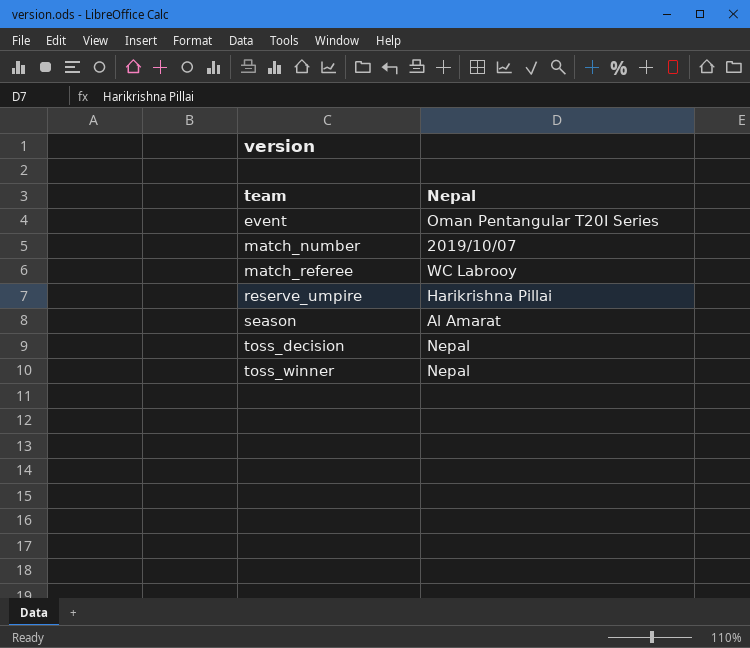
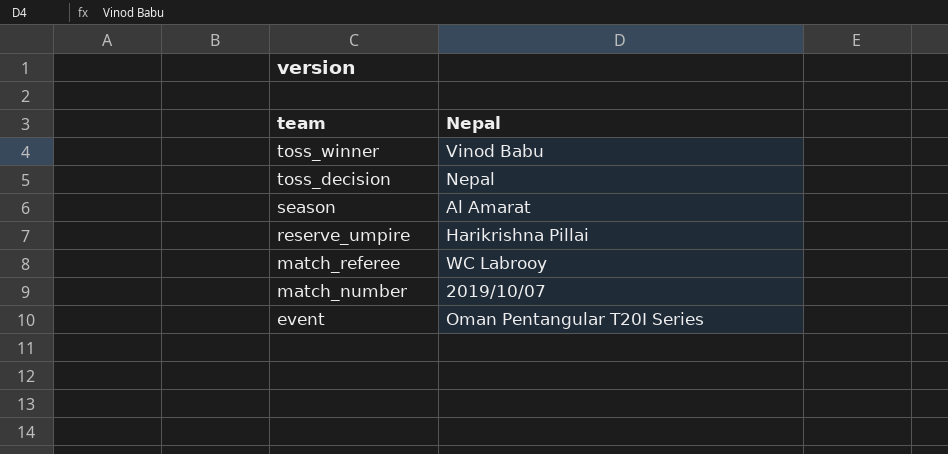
row order: team ascending -> team descending
toss_winner | Nepal: Nepal -> Vinod Babu

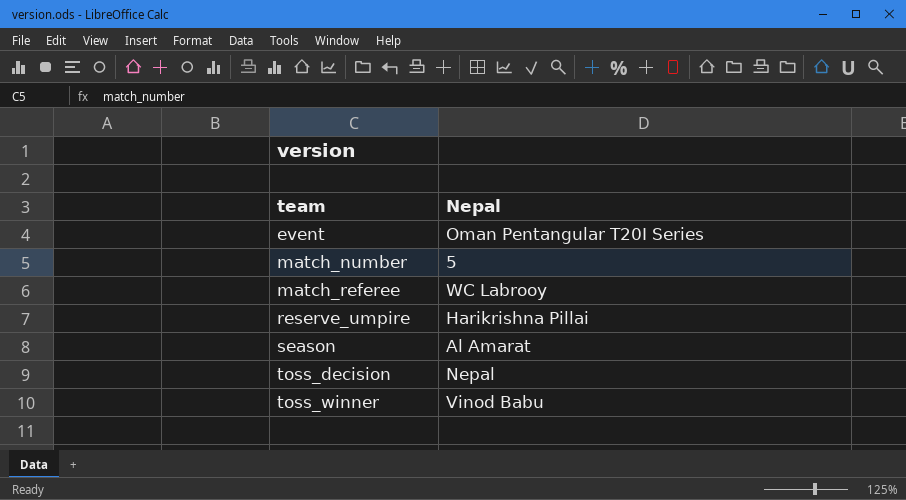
row order: team descending -> team ascending
match_number | Nepal: 2019/10/07 -> 5

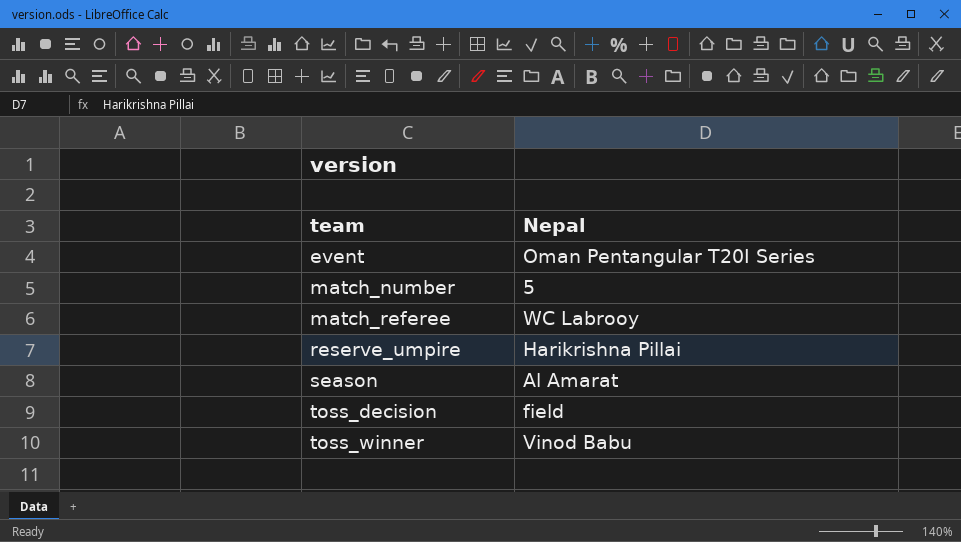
toss_decision | Nepal: Nepal -> field

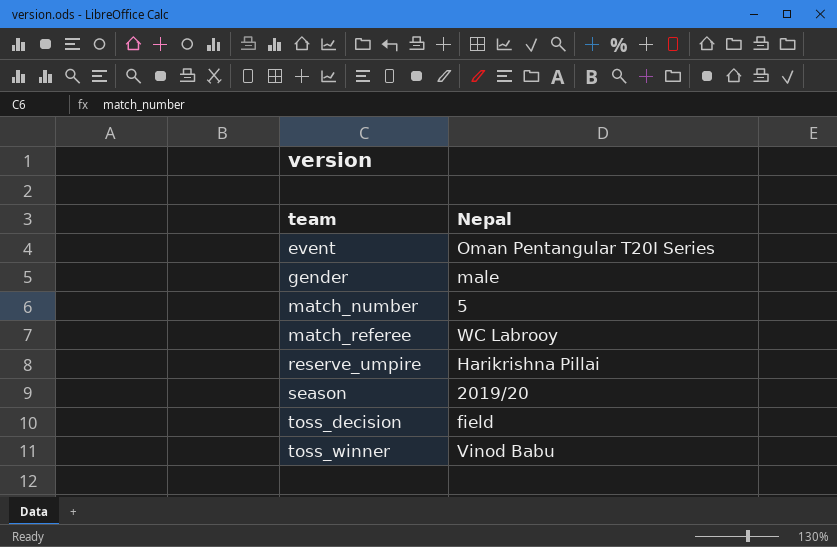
row gender: none -> male
season | Nepal: Al Amarat -> 2019/20

